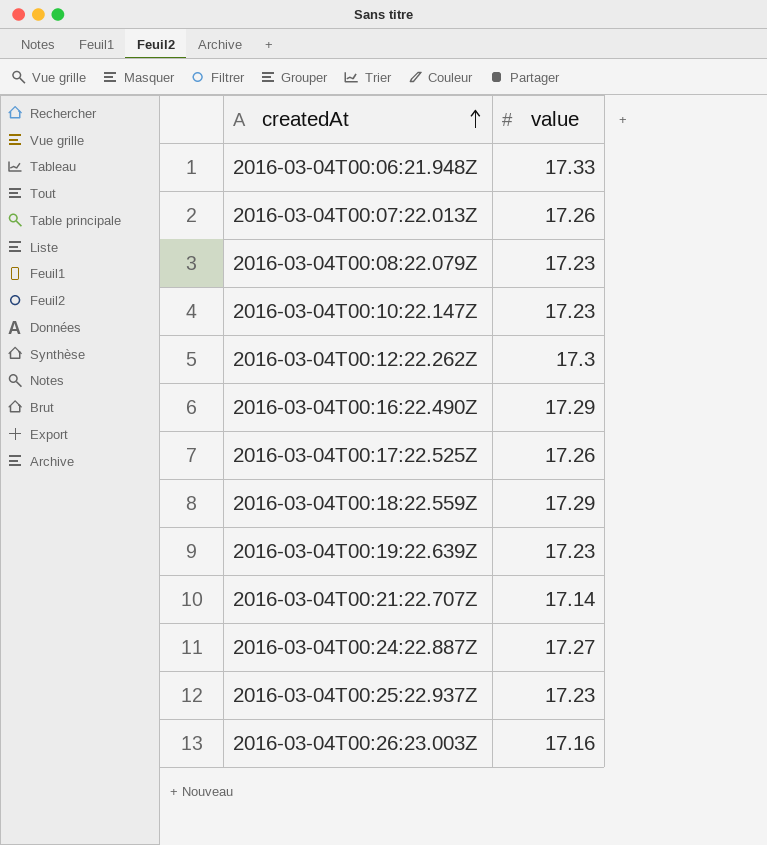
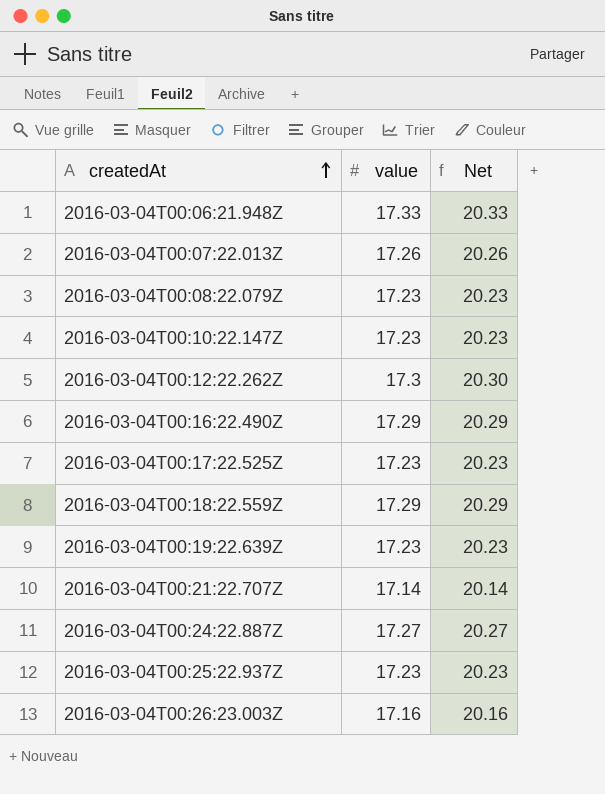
column Net | formula: none -> [value] + 3
2016-03-04T00:17:22.525Z | value: 17.26 -> 17.23

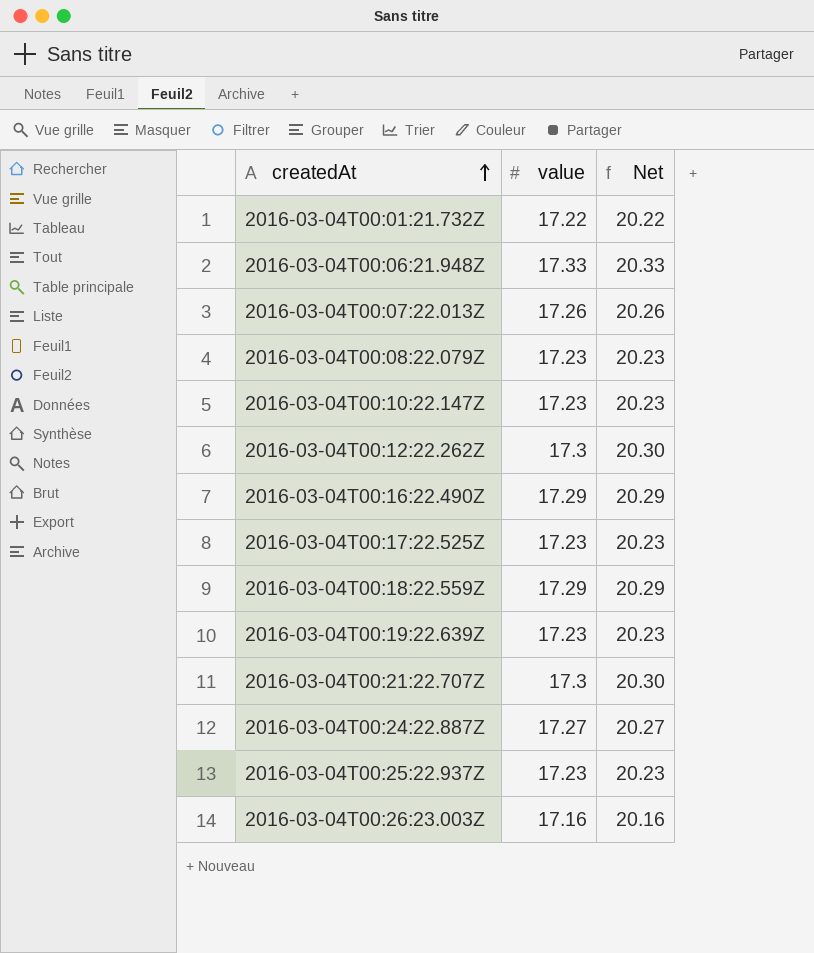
row 2016-03-04T00:01:21.732Z: none -> 17.22 | 20.22
2016-03-04T00:21:22.707Z | value: 17.14 -> 17.3
2016-03-04T00:21:22.707Z | Net: 20.14 -> 20.30

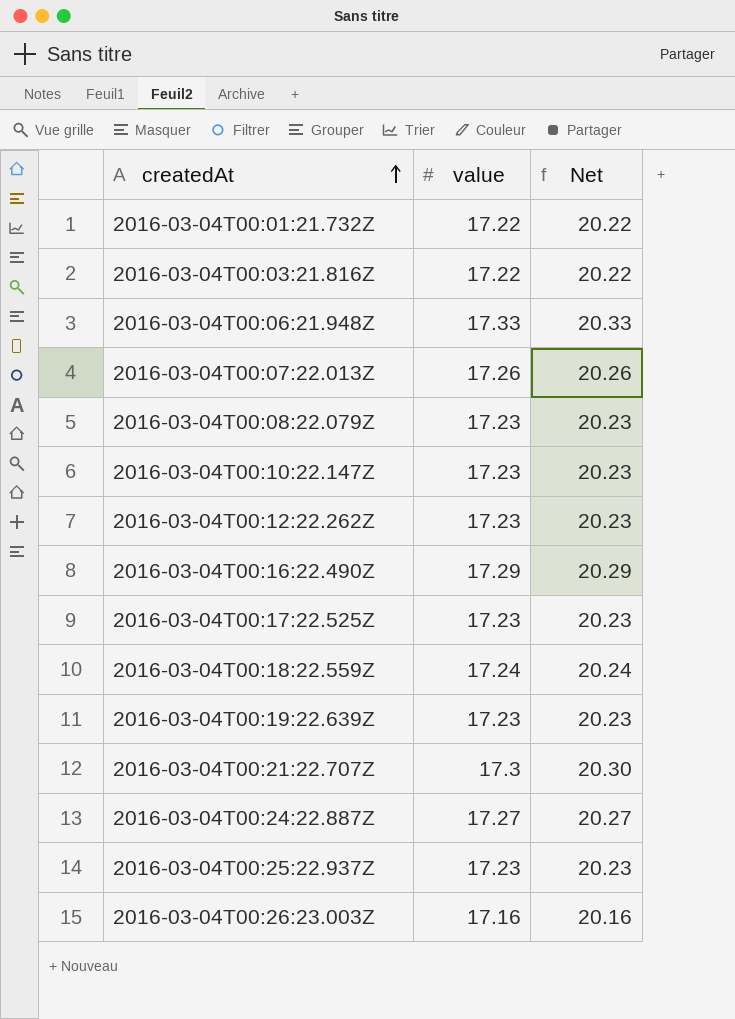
row 2016-03-04T00:03:21.816Z: none -> 17.22 | 20.22
2016-03-04T00:12:22.262Z | value: 17.3 -> 17.23
2016-03-04T00:12:22.262Z | Net: 20.30 -> 20.23
2016-03-04T00:18:22.559Z | value: 17.29 -> 17.24
2016-03-04T00:18:22.559Z | Net: 20.29 -> 20.24

